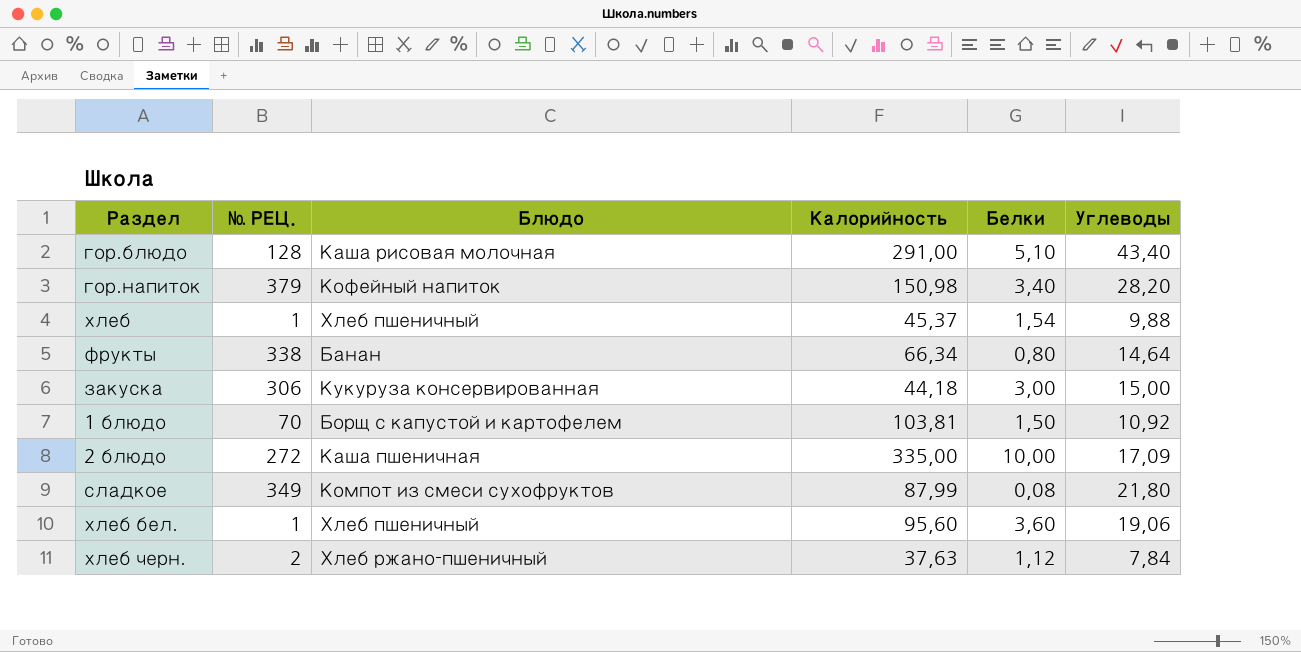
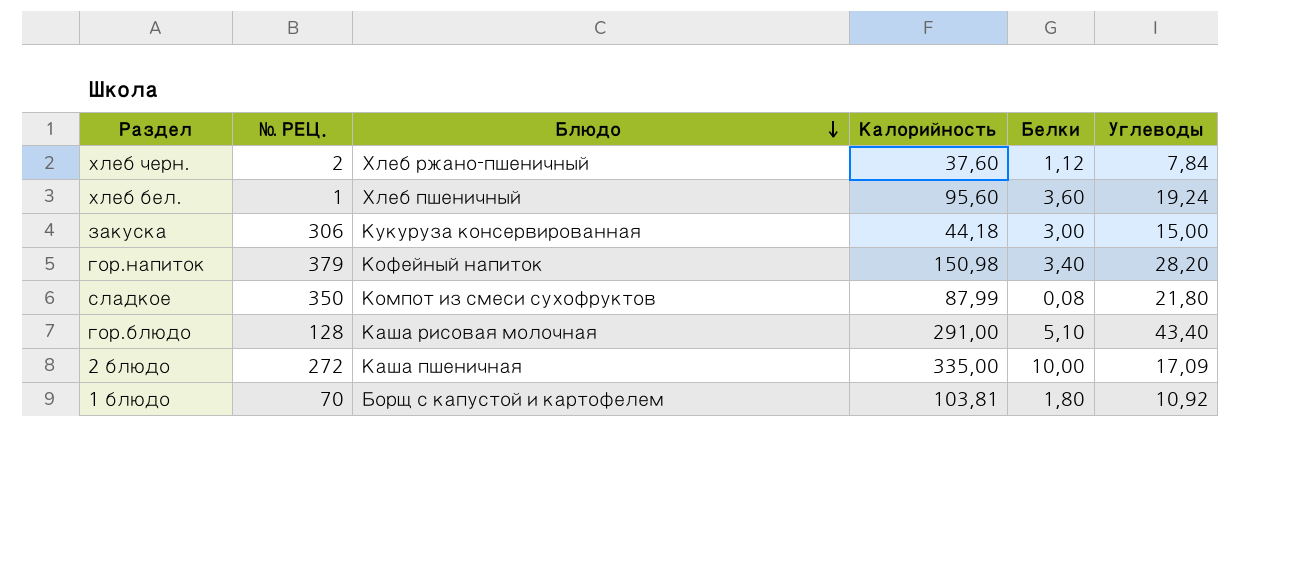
row order: none -> Блюдо descending
row хлеб: 1 | Хлеб пшеничный | 45,37 | 1,54 | 9,88 -> none
row фрукты: 338 | Банан | 66,34 | 0,80 | 14,64 -> none
хлеб черн. | Калорийность: 37,63 -> 37,60
хлеб бел. | Углеводы: 19,06 -> 19,24
сладкое | № РЕЦ.: 349 -> 350
1 блюдо | Белки: 1,50 -> 1,80

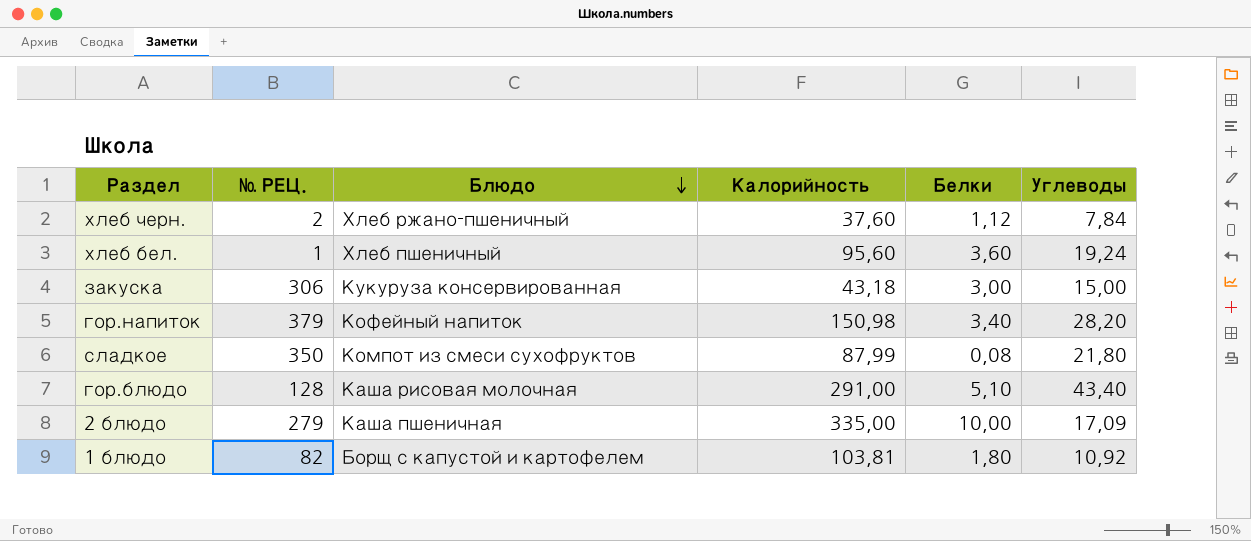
закуска | Калорийность: 44,18 -> 43,18
2 блюдо | № РЕЦ.: 272 -> 279
1 блюдо | № РЕЦ.: 70 -> 82

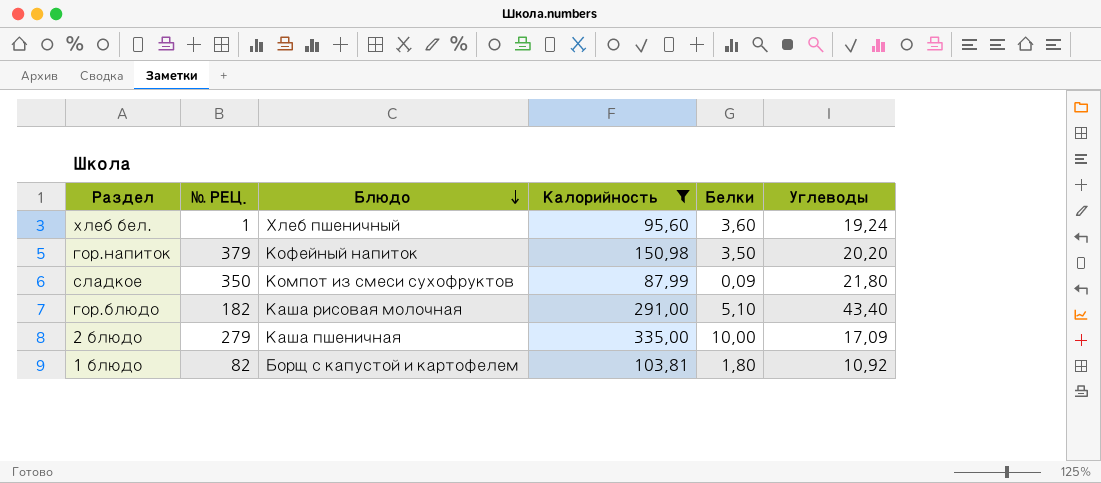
filter: none -> Калорийность >= 87,99
гор.напиток | Белки: 3,40 -> 3,50
гор.напиток | Углеводы: 28,20 -> 20,20
сладкое | Белки: 0,08 -> 0,09
гор.блюдо | № РЕЦ.: 128 -> 182

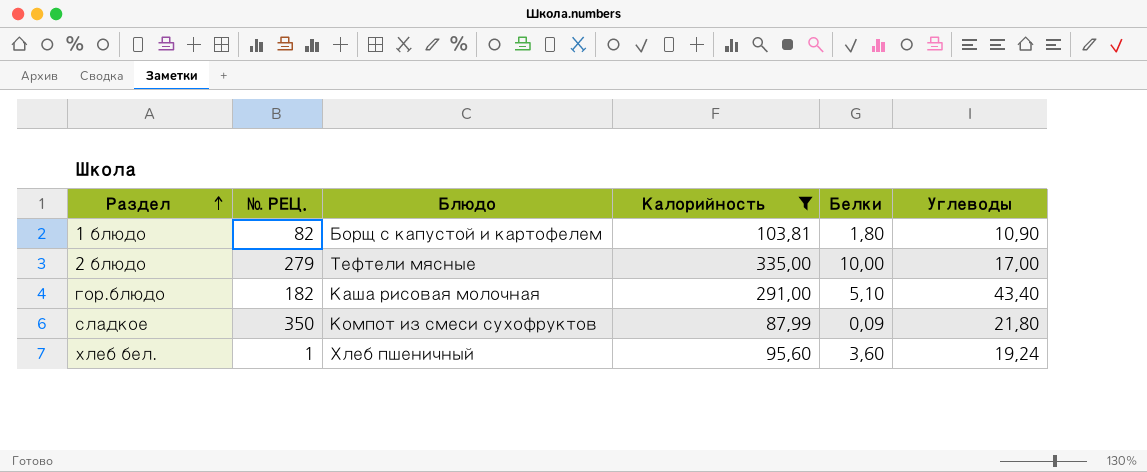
row order: Блюдо descending -> Раздел ascending
row гор.напиток: 379 | Кофейный напиток | 150,98 | 3,50 | 20,20 -> none
1 блюдо | Углеводы: 10,92 -> 10,90
2 блюдо | Блюдо: Каша пшеничная -> Тефтели мясные
2 блюдо | Углеводы: 17,09 -> 17,00

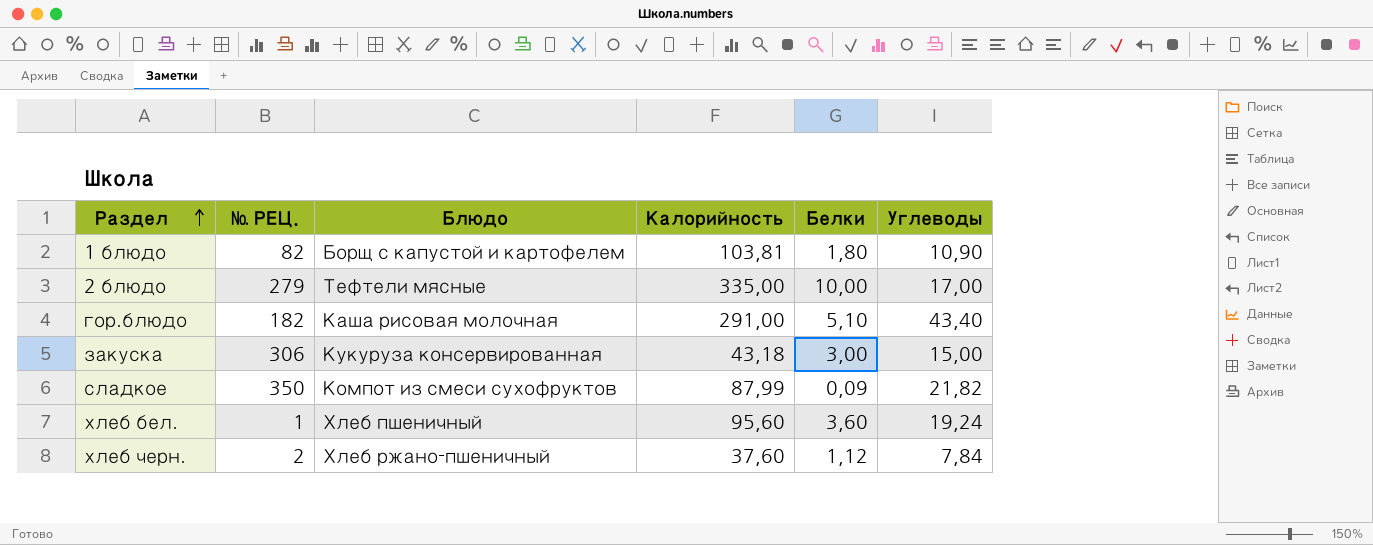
filter: Калорийность >= 87,99 -> none
сладкое | Углеводы: 21,80 -> 21,82

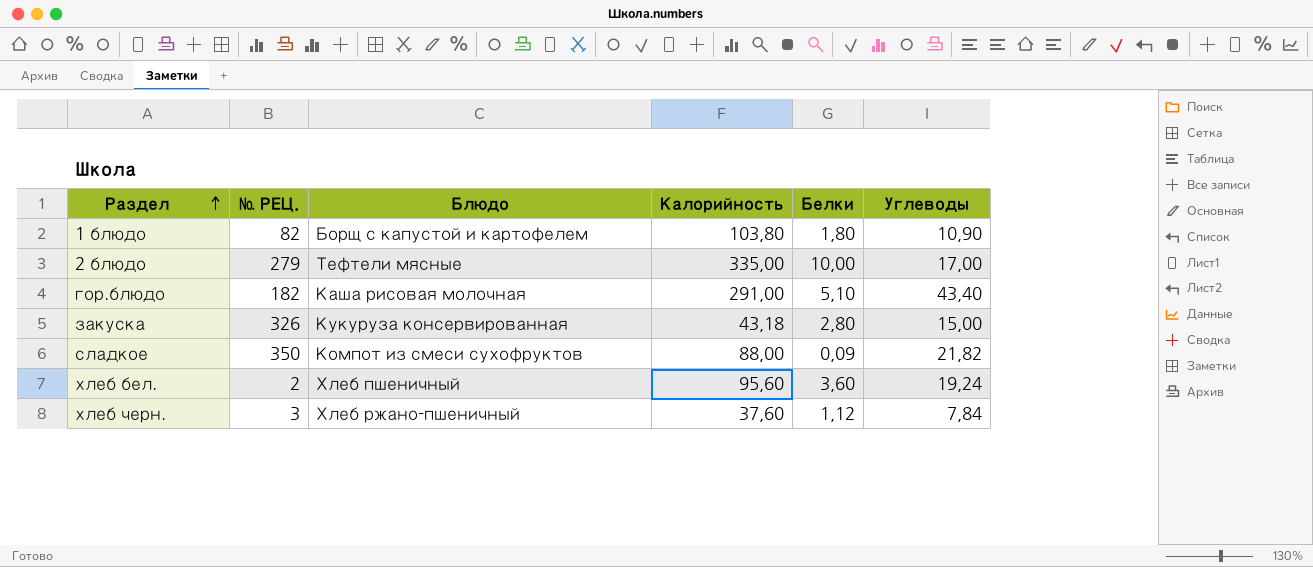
1 блюдо | Калорийность: 103,81 -> 103,80
закуска | № РЕЦ.: 306 -> 326
закуска | Белки: 3,00 -> 2,80
сладкое | Калорийность: 87,99 -> 88,00
хлеб бел. | № РЕЦ.: 1 -> 2
хлеб черн. | № РЕЦ.: 2 -> 3

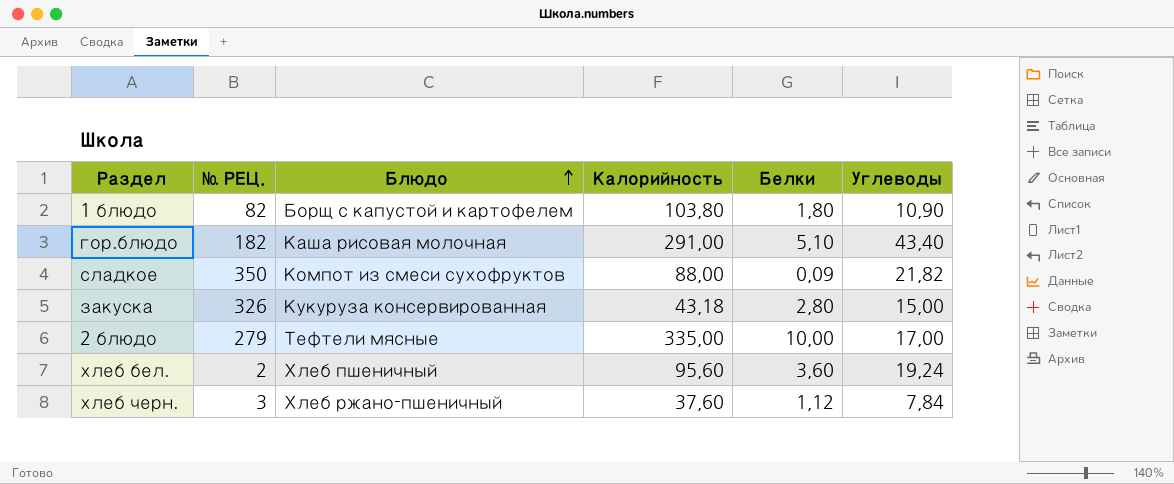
row order: Раздел ascending -> Блюдо ascending

